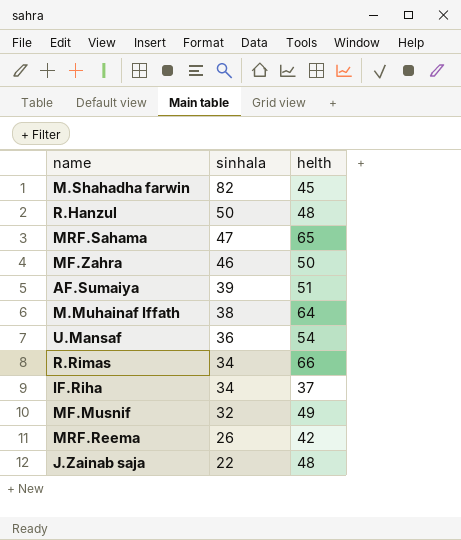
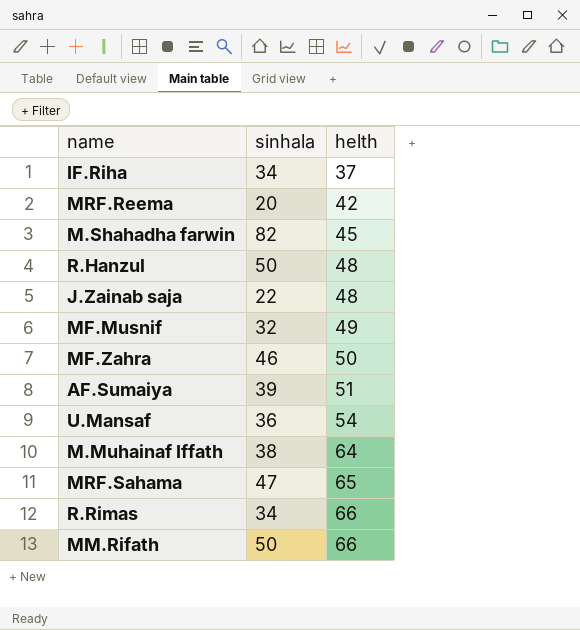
row order: sinhala descending -> helth ascending
MRF.Reema | sinhala: 26 -> 20
row MM.Rifath: none -> 50 | 66

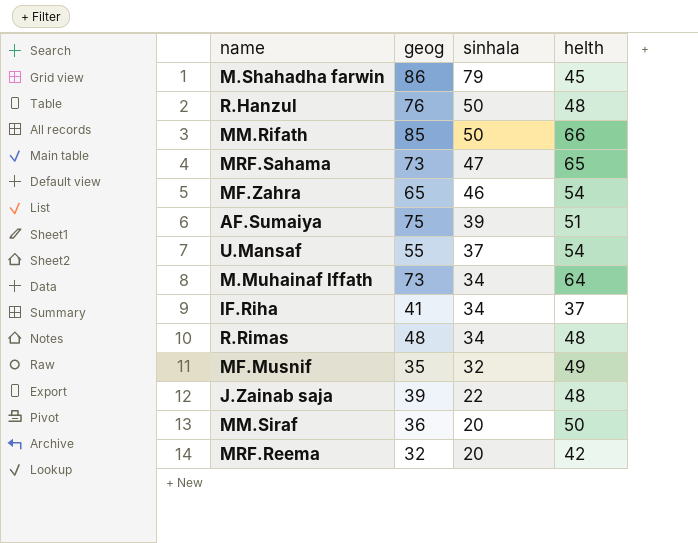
row order: helth ascending -> sinhala descending
column geog | position: none -> 2
M.Shahadha farwin | sinhala: 82 -> 79
MF.Zahra | helth: 50 -> 54
U.Mansaf | sinhala: 36 -> 37
M.Muhainaf Iffath | sinhala: 38 -> 34
R.Rimas | helth: 66 -> 48
row MM.Siraf: none -> 36 | 20 | 50

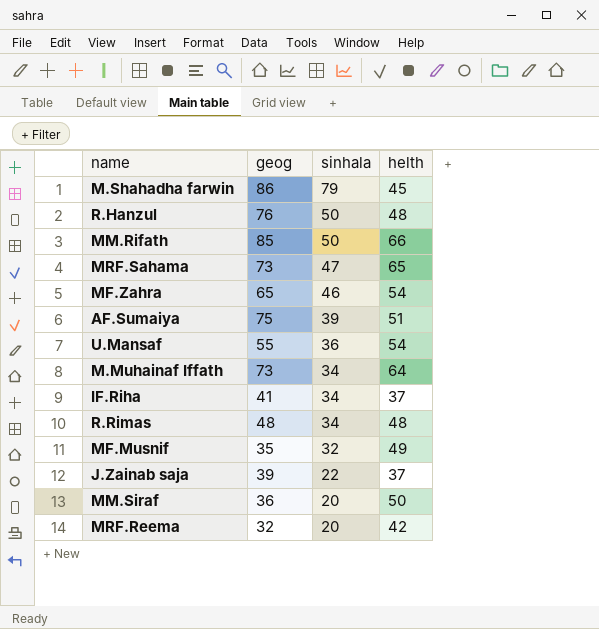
U.Mansaf | sinhala: 37 -> 36
J.Zainab saja | helth: 48 -> 37

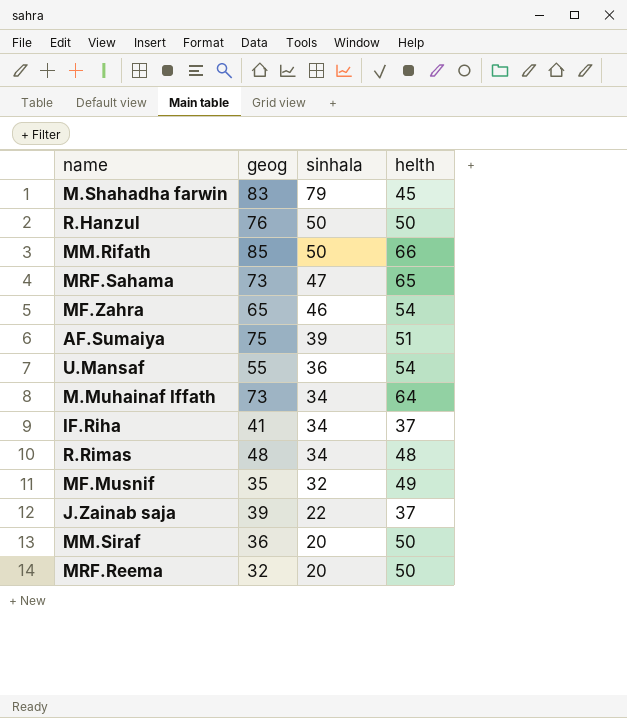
M.Shahadha farwin | geog: 86 -> 83
R.Hanzul | helth: 48 -> 50
MRF.Reema | helth: 42 -> 50

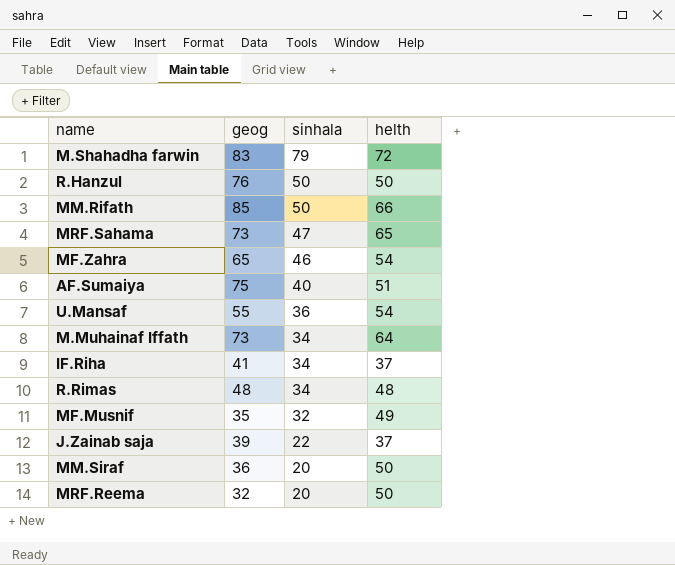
M.Shahadha farwin | helth: 45 -> 72
AF.Sumaiya | sinhala: 39 -> 40

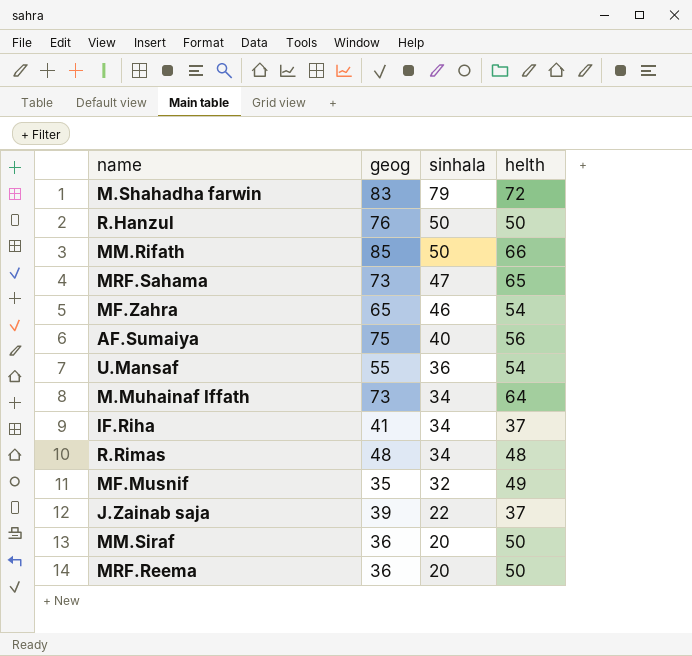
AF.Sumaiya | helth: 51 -> 56
MRF.Reema | geog: 32 -> 36

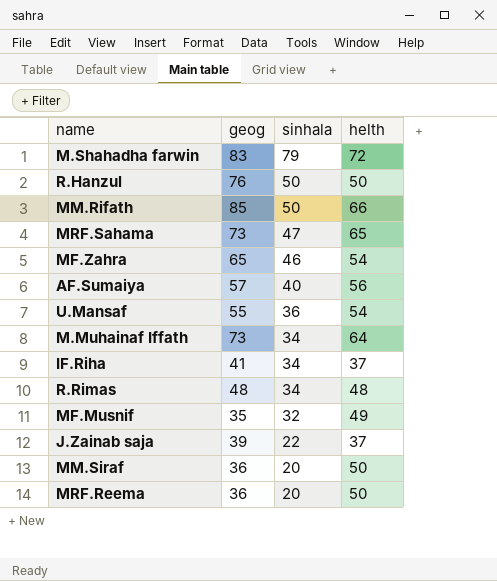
AF.Sumaiya | geog: 75 -> 57

